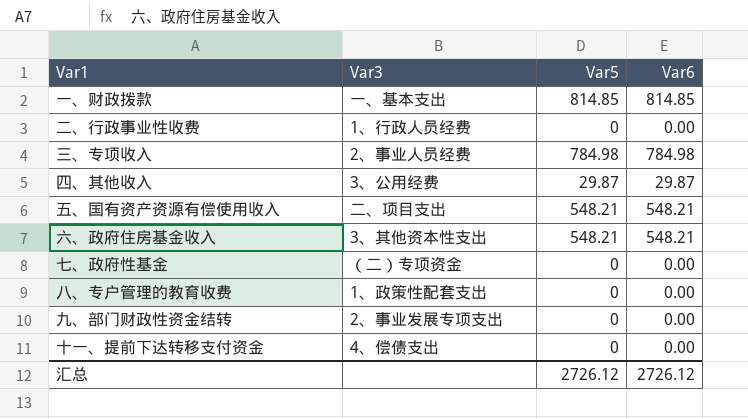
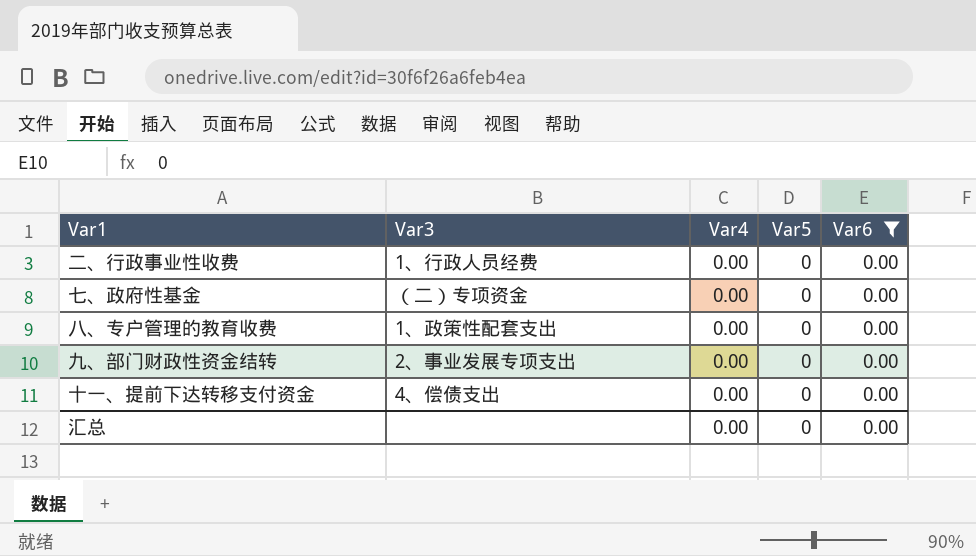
filter: none -> Var6 = 0.00
column Var4 | position: none -> 3
汇总 | Var5: 2726.12 -> 0
汇总 | Var6: 2726.12 -> 0.00

